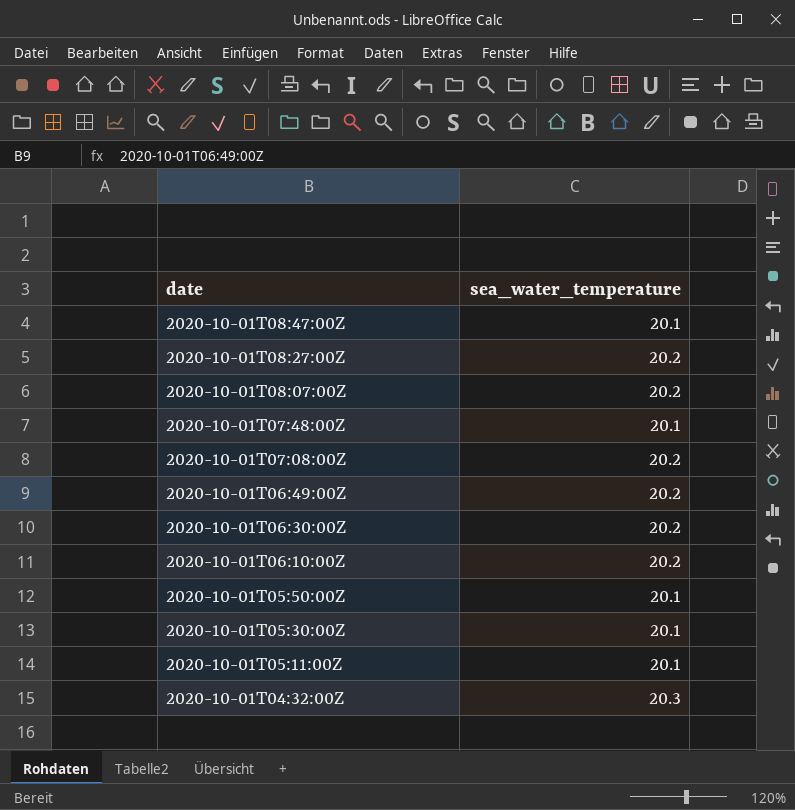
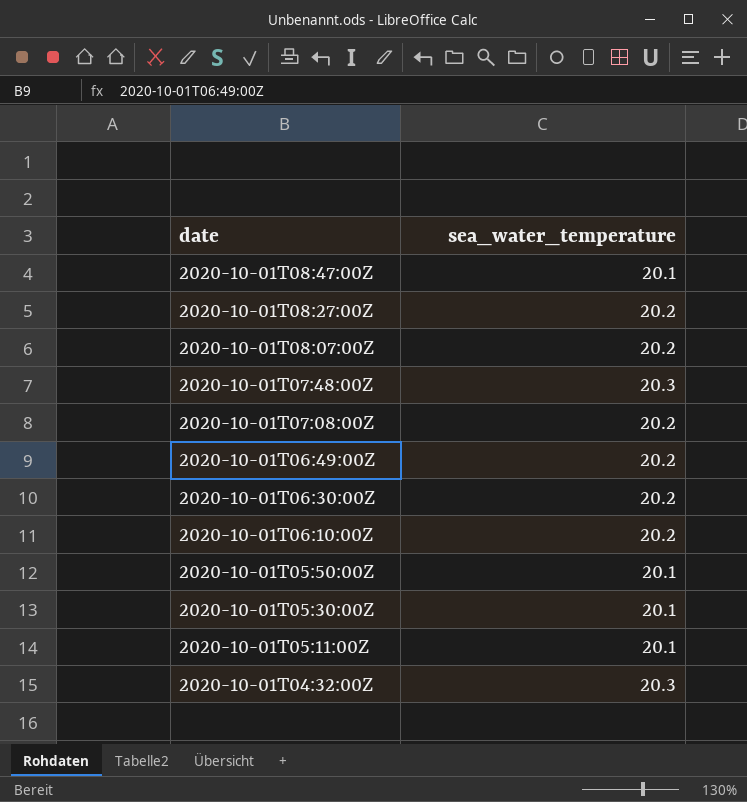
2020-10-01T07:48:00Z | sea_water_temperature: 20.1 -> 20.3

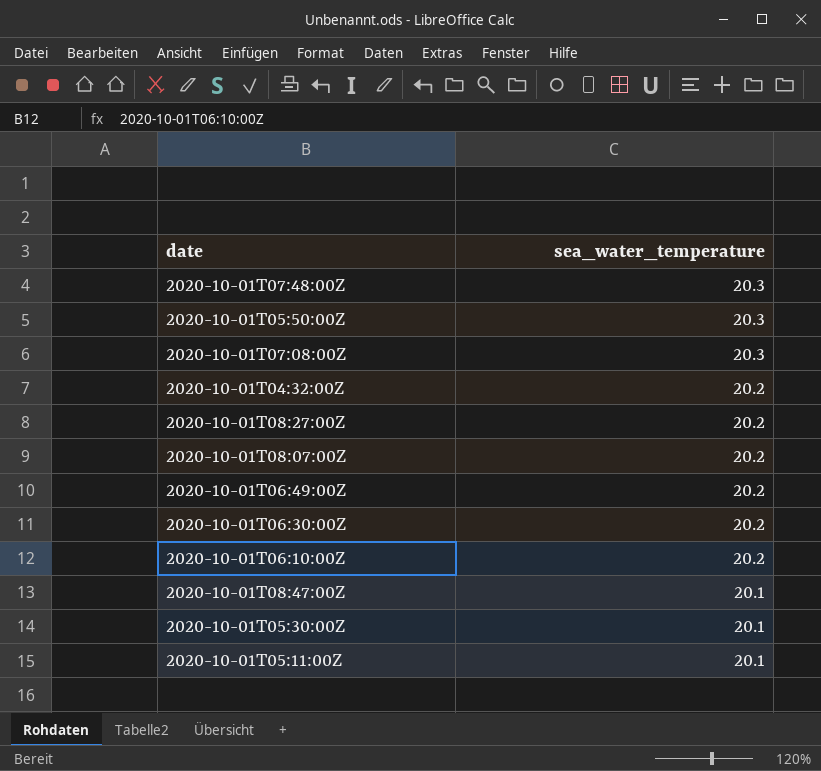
row order: date descending -> sea_water_temperature descending
2020-10-01T05:50:00Z | sea_water_temperature: 20.1 -> 20.3
2020-10-01T07:08:00Z | sea_water_temperature: 20.2 -> 20.3
2020-10-01T04:32:00Z | sea_water_temperature: 20.3 -> 20.2

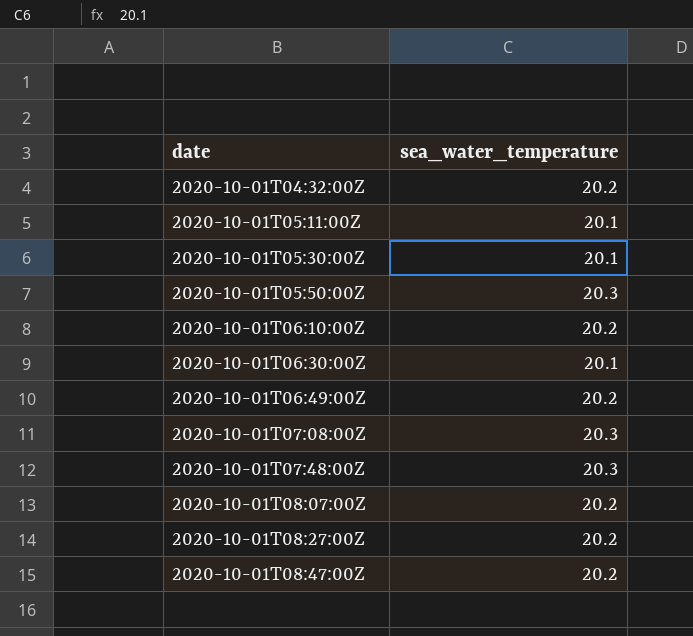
row order: sea_water_temperature descending -> date ascending
2020-10-01T06:30:00Z | sea_water_temperature: 20.2 -> 20.1
2020-10-01T08:47:00Z | sea_water_temperature: 20.1 -> 20.2

